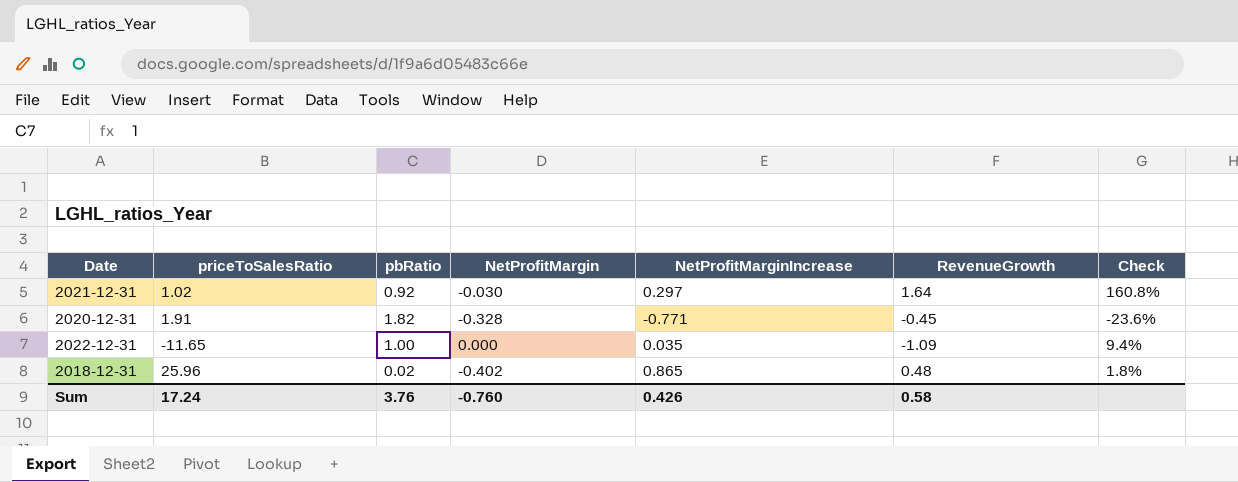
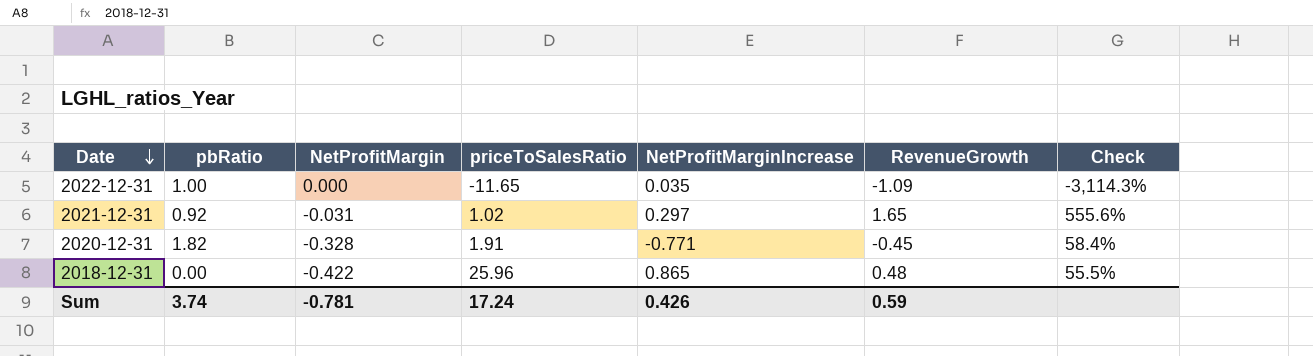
row order: none -> Date descending
column priceToSalesRatio | position: 2 -> 4
column Check | formula: [RevenueGrowth] / [priceToSalesRatio] -> [RevenueGrowth] / [NetProfitMarginIncrease]
2021-12-31 | NetProfitMargin: -0.030 -> -0.031
2021-12-31 | RevenueGrowth: 1.64 -> 1.65
2018-12-31 | pbRatio: 0.02 -> 0.00
2018-12-31 | NetProfitMargin: -0.402 -> -0.422
Sum | pbRatio: 3.76 -> 3.74
Sum | NetProfitMargin: -0.760 -> -0.781
Sum | RevenueGrowth: 0.58 -> 0.59

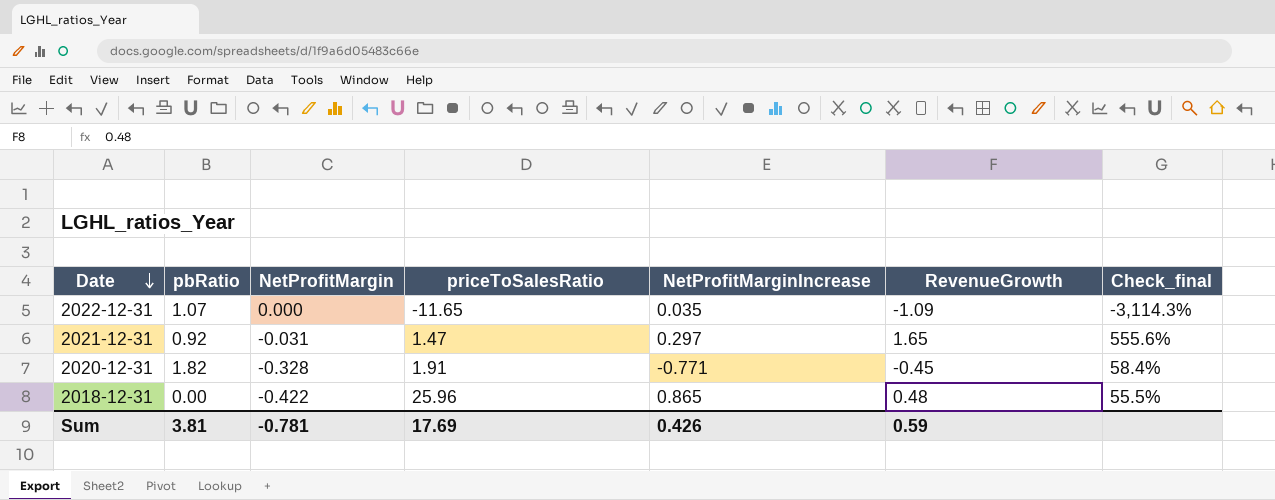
column name: Check -> Check_final
2022-12-31 | pbRatio: 1.00 -> 1.07
2021-12-31 | priceToSalesRatio: 1.02 -> 1.47
Sum | pbRatio: 3.74 -> 3.81
Sum | priceToSalesRatio: 17.24 -> 17.69

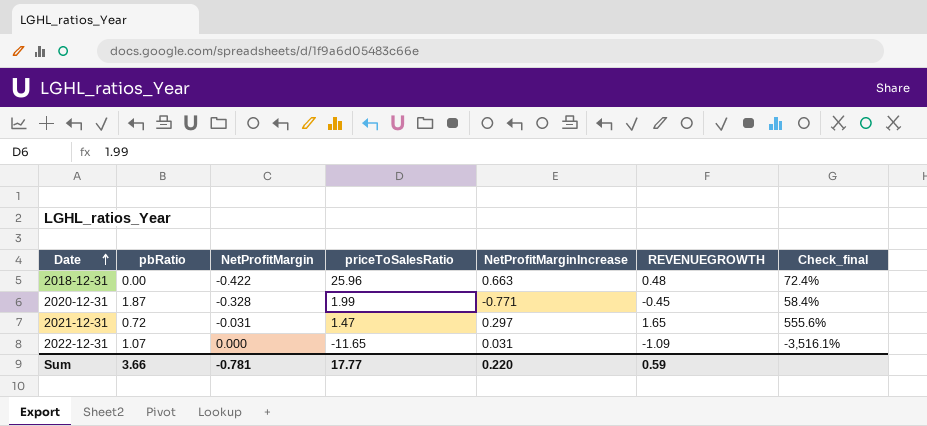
row order: Date descending -> Date ascending
column name: RevenueGrowth -> REVENUEGROWTH
2018-12-31 | NetProfitMarginIncrease: 0.865 -> 0.663
2018-12-31 | Check_final: 55.5% -> 72.4%
2020-12-31 | pbRatio: 1.82 -> 1.87
2020-12-31 | priceToSalesRatio: 1.91 -> 1.99
2021-12-31 | pbRatio: 0.92 -> 0.72
2022-12-31 | NetProfitMarginIncrease: 0.035 -> 0.031
2022-12-31 | Check_final: -3,114.3% -> -3,516.1%
Sum | pbRatio: 3.81 -> 3.66
Sum | priceToSalesRatio: 17.69 -> 17.77
Sum | NetProfitMarginIncrease: 0.426 -> 0.220

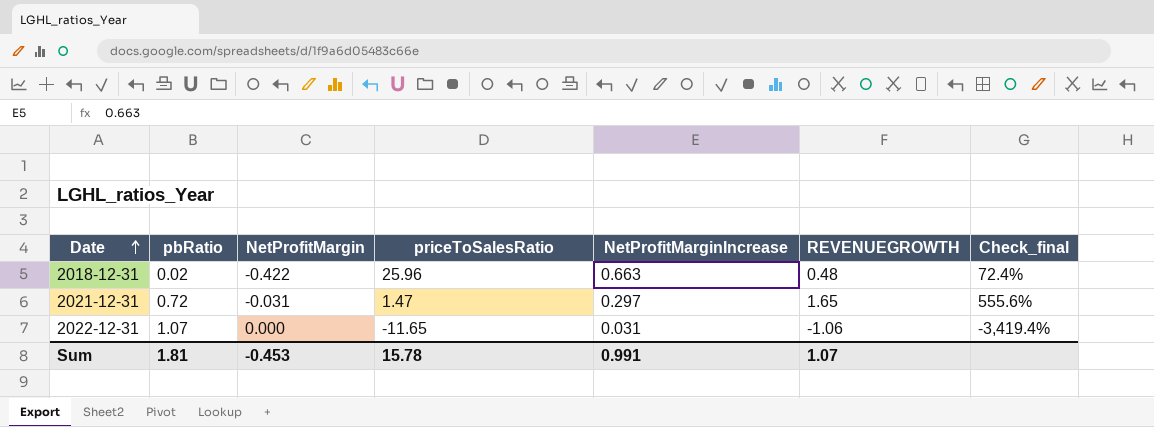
row 2020-12-31: 1.87 | -0.328 | 1.99 | -0.771 | -0.45 | 58.4% -> none
2018-12-31 | pbRatio: 0.00 -> 0.02
2022-12-31 | REVENUEGROWTH: -1.09 -> -1.06
2022-12-31 | Check_final: -3,516.1% -> -3,419.4%
Sum | pbRatio: 3.66 -> 1.81
Sum | NetProfitMargin: -0.781 -> -0.453
Sum | priceToSalesRatio: 17.77 -> 15.78
Sum | NetProfitMarginIncrease: 0.220 -> 0.991
Sum | REVENUEGROWTH: 0.59 -> 1.07

